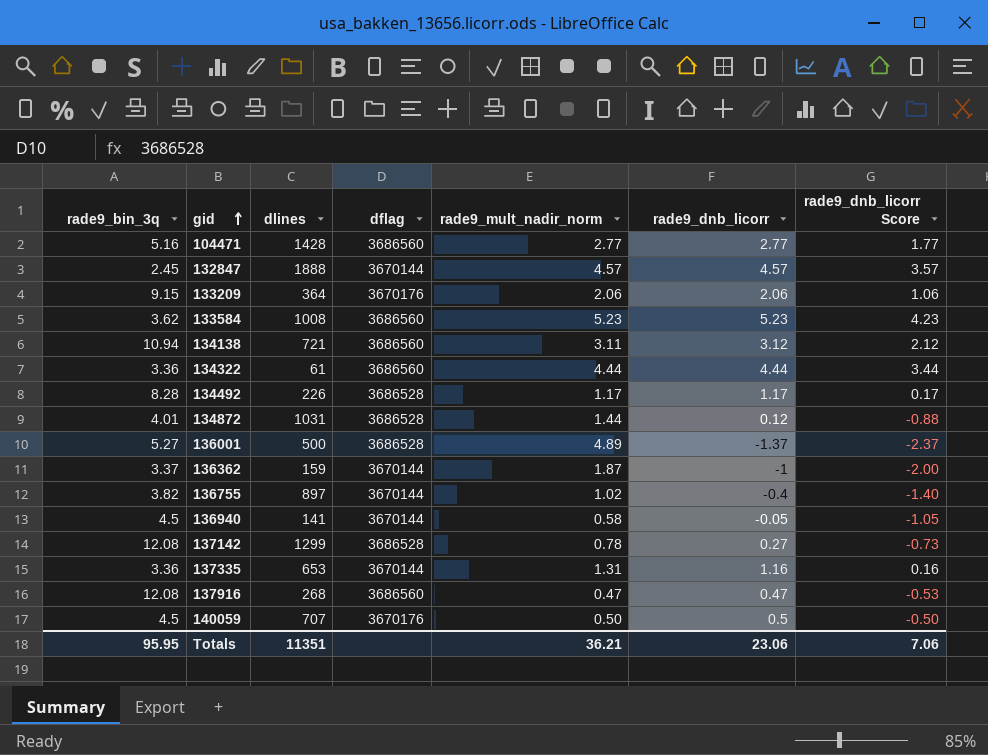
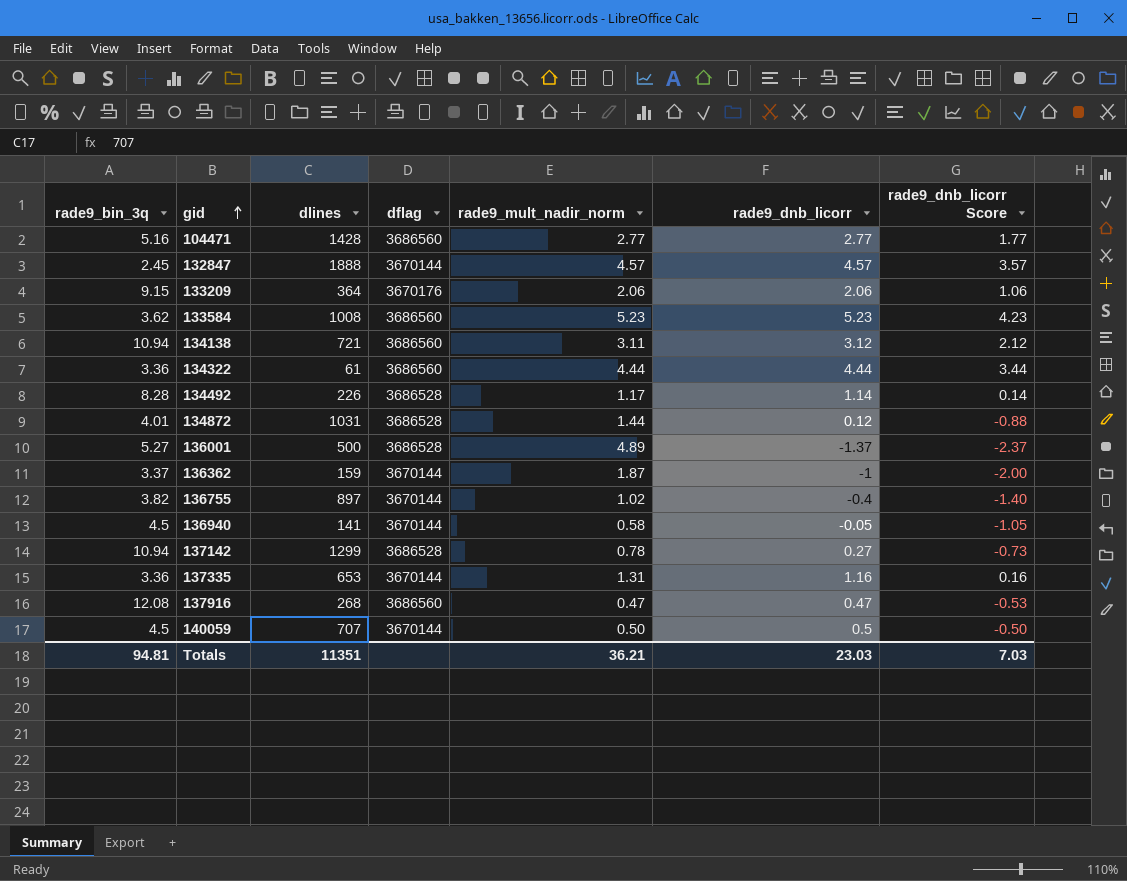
134492 | rade9_dnb_licorr: 1.17 -> 1.14
134492 | rade9_dnb_licorr Score: 0.17 -> 0.14
137142 | rade9_bin_3q: 12.08 -> 10.94
140059 | dflag: 3670176 -> 3670144
Totals | rade9_bin_3q: 95.95 -> 94.81
Totals | rade9_dnb_licorr: 23.06 -> 23.03
Totals | rade9_dnb_licorr Score: 7.06 -> 7.03

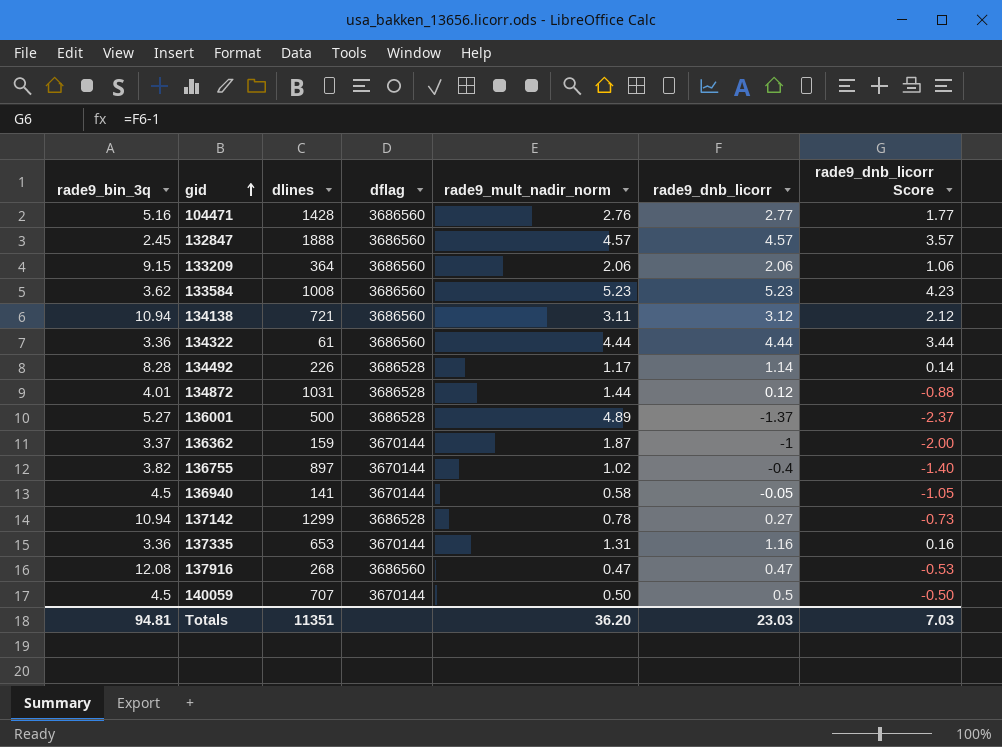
104471 | rade9_mult_nadir_norm: 2.77 -> 2.76
132847 | dflag: 3670144 -> 3686560
133209 | dflag: 3670176 -> 3686560
Totals | rade9_mult_nadir_norm: 36.21 -> 36.20

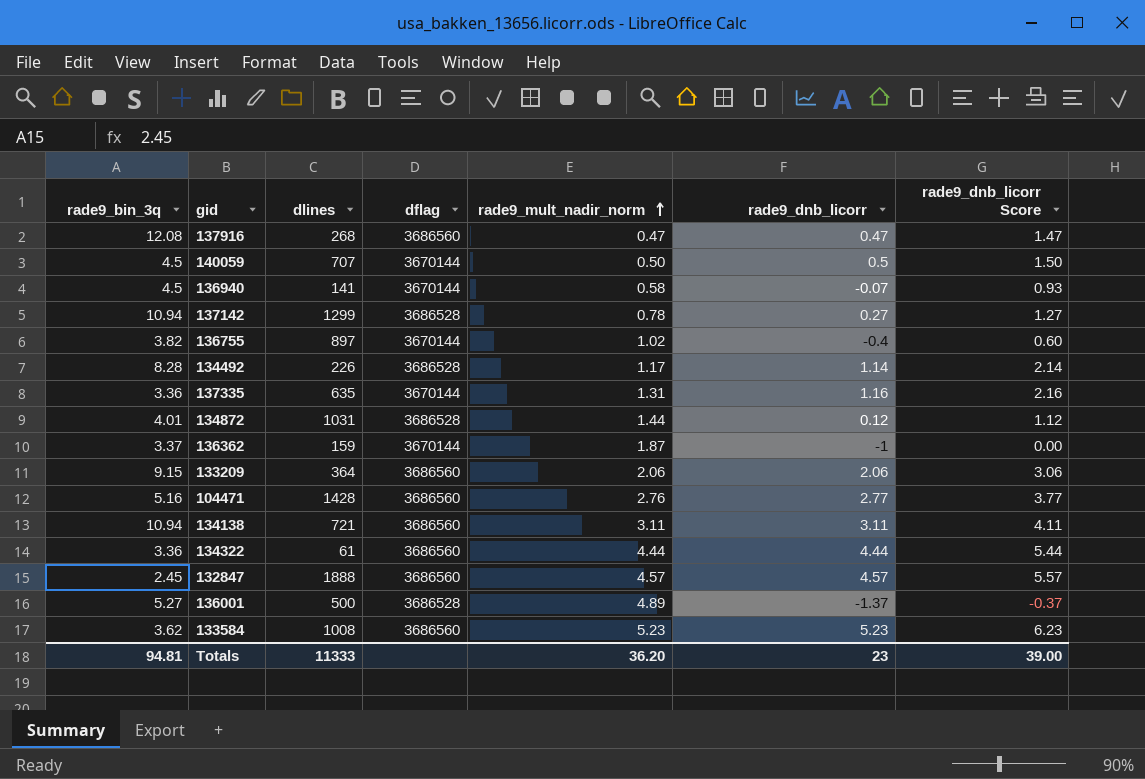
row order: gid ascending -> rade9_mult_nadir_norm ascending
column rade9_dnb_licorr Score | formula: [rade9_dnb_licorr] - 1 -> [rade9_dnb_licorr] + 1
136940 | rade9_dnb_licorr: -0.05 -> -0.07
137335 | dlines: 653 -> 635
134138 | rade9_dnb_licorr: 3.12 -> 3.11
Totals | dlines: 11351 -> 11333
Totals | rade9_dnb_licorr: 23.03 -> 23
Totals | rade9_dnb_licorr Score: 7.03 -> 39.00

